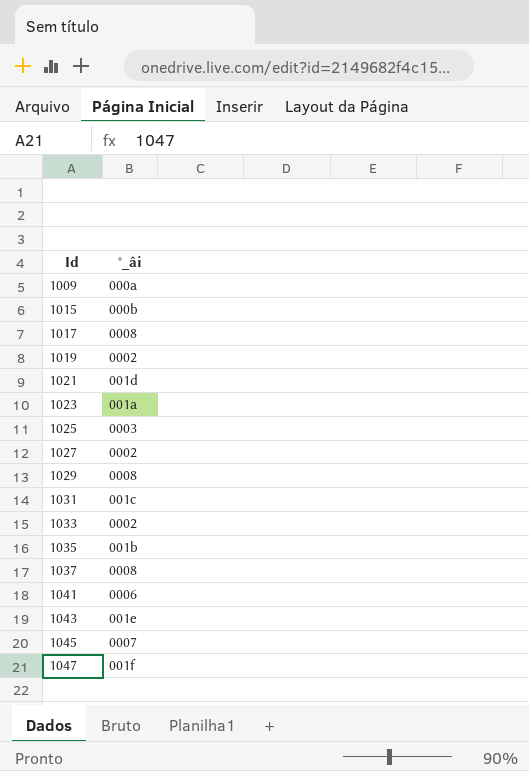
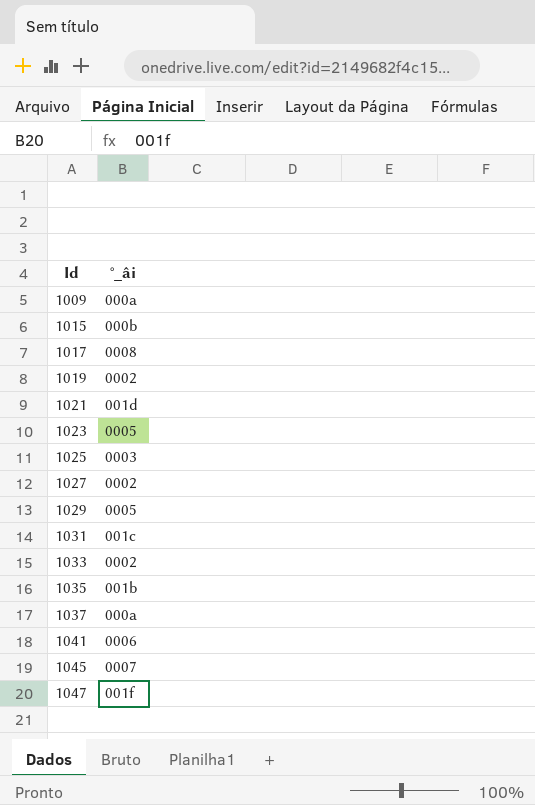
row 1043: 001e -> none
1023 | °_âi: 001a -> 0005
1029 | °_âi: 0008 -> 0005
1037 | °_âi: 0008 -> 000a

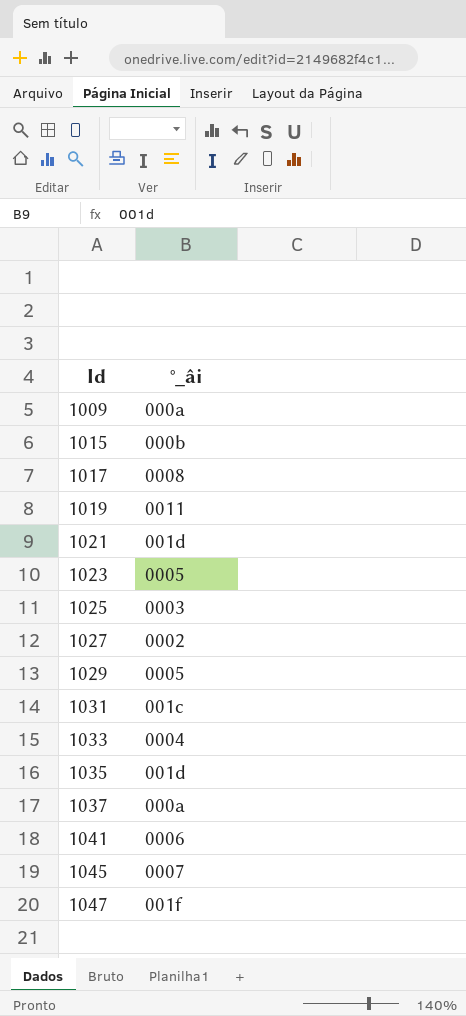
1019 | °_âi: 0002 -> 0011
1033 | °_âi: 0002 -> 0004
1035 | °_âi: 001b -> 001d

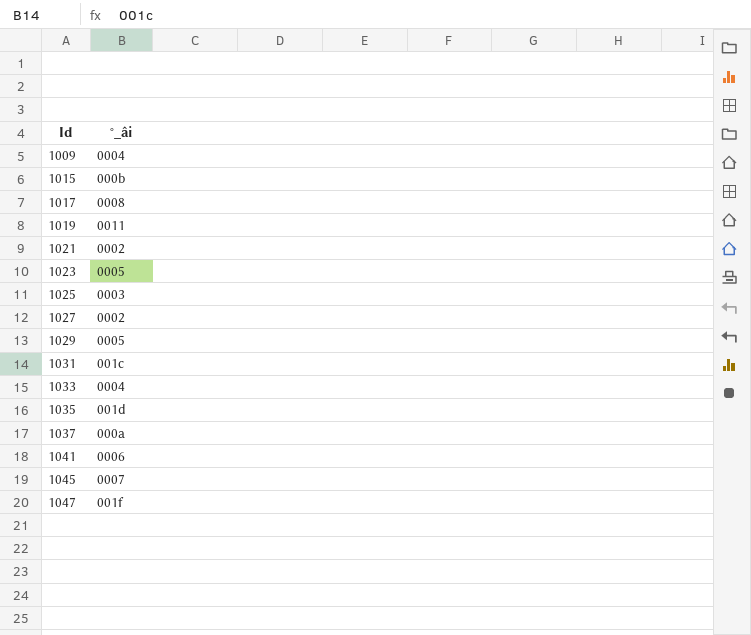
1009 | °_âi: 000a -> 0004
1021 | °_âi: 001d -> 0002

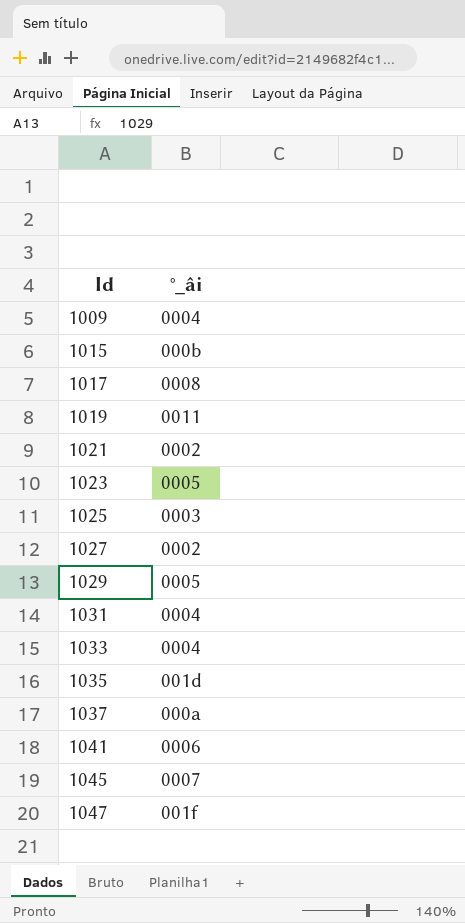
1031 | °_âi: 001c -> 0004

